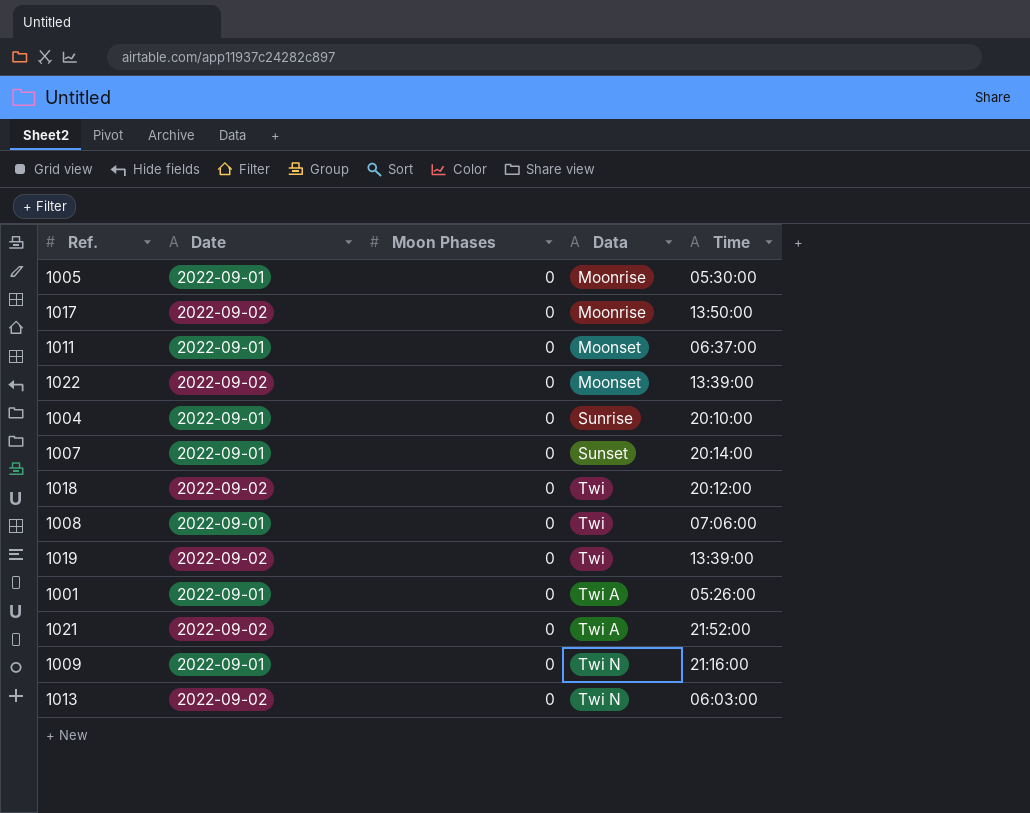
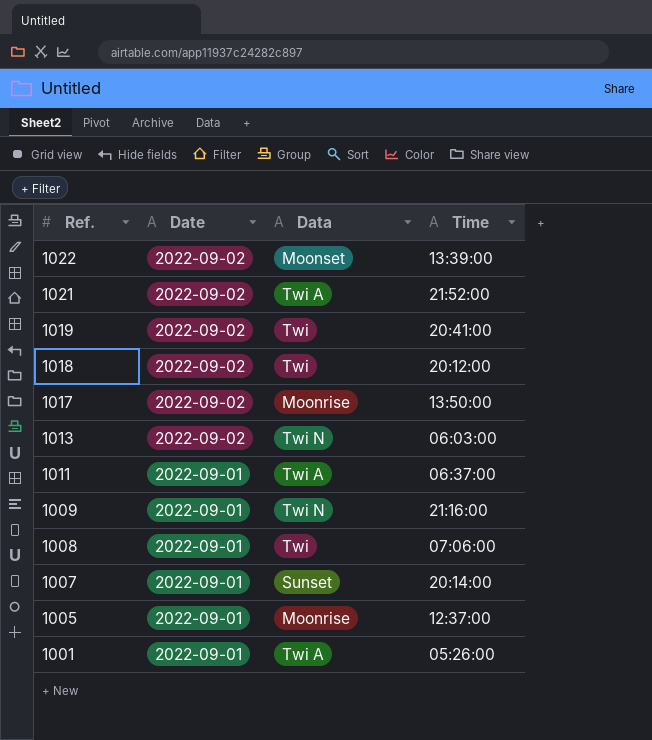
row order: Data ascending -> Ref. descending
column Moon Phases | position: 3 -> none
row 1004: 2022-09-01 | 0 | Sunrise | 20:10:00 -> none
1019 | Time: 13:39:00 -> 20:41:00
1011 | Data: Moonset -> Twi A
1005 | Time: 05:30:00 -> 12:37:00

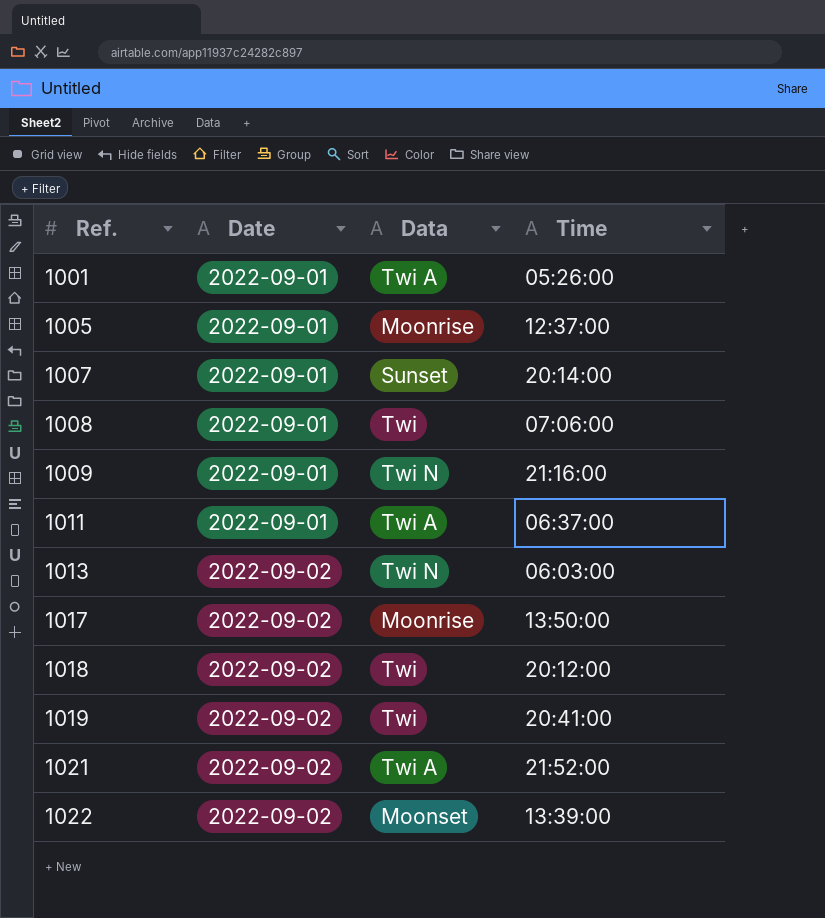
row order: Ref. descending -> Ref. ascending

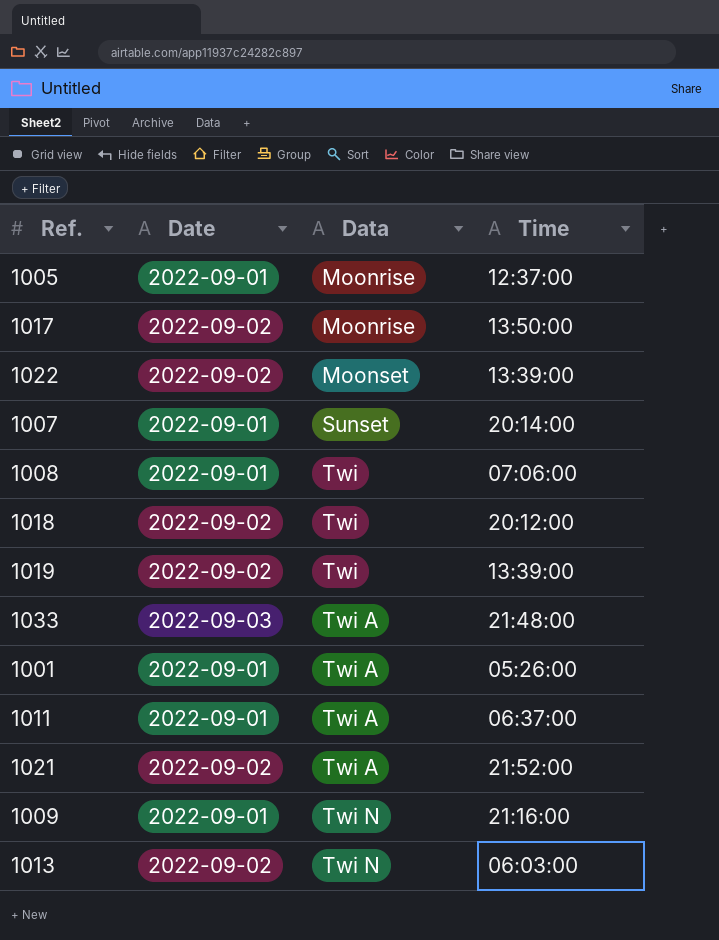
row order: Ref. ascending -> Data ascending
1019 | Time: 20:41:00 -> 13:39:00
row 1033: none -> 2022-09-03 | Twi A | 21:48:00

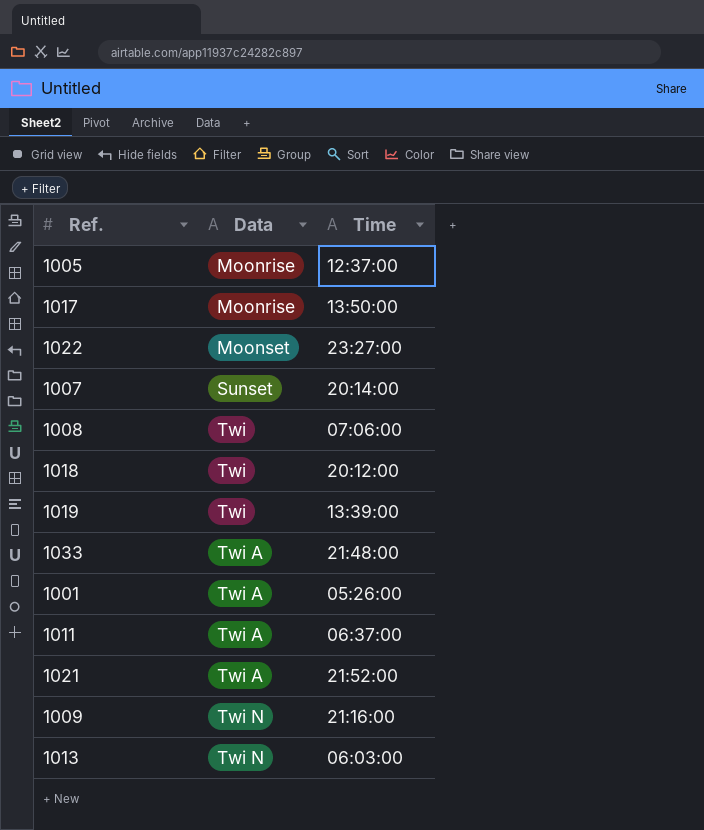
column Date | position: 2 -> none
1022 | Time: 13:39:00 -> 23:27:00

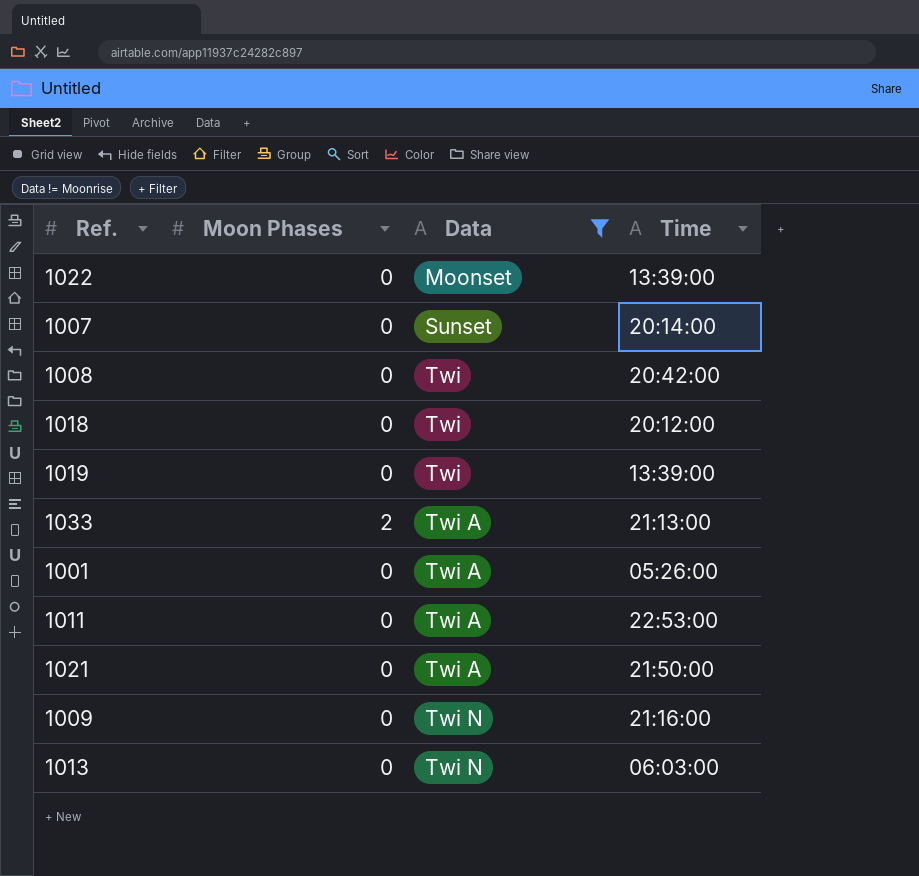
filter: none -> Data != Moonrise
column Moon Phases | position: none -> 2
1022 | Time: 23:27:00 -> 13:39:00
1008 | Time: 07:06:00 -> 20:42:00
1033 | Time: 21:48:00 -> 21:13:00
1011 | Time: 06:37:00 -> 22:53:00
1021 | Time: 21:52:00 -> 21:50:00

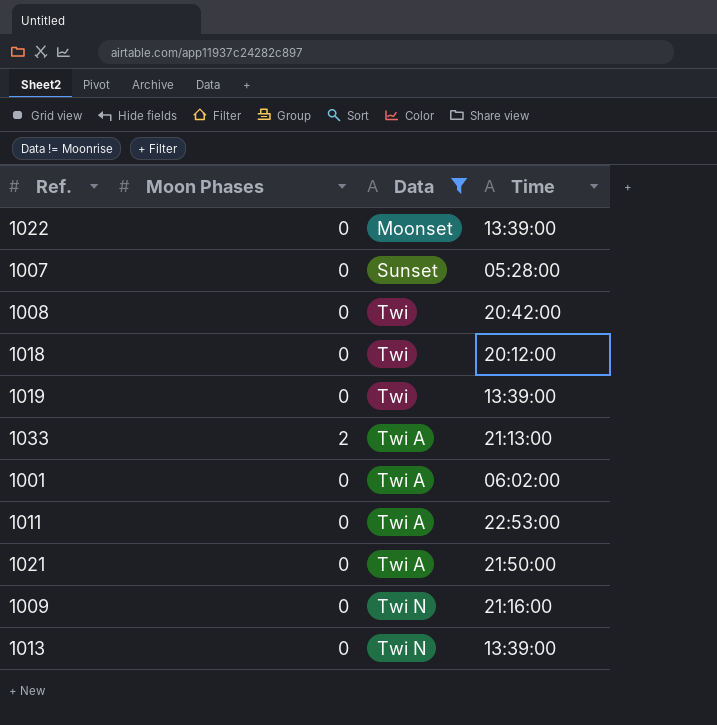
1007 | Time: 20:14:00 -> 05:28:00
1001 | Time: 05:26:00 -> 06:02:00
1013 | Time: 06:03:00 -> 13:39:00

